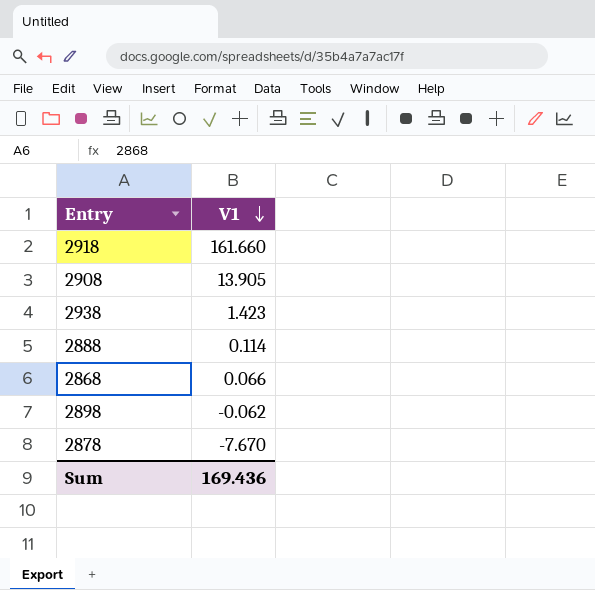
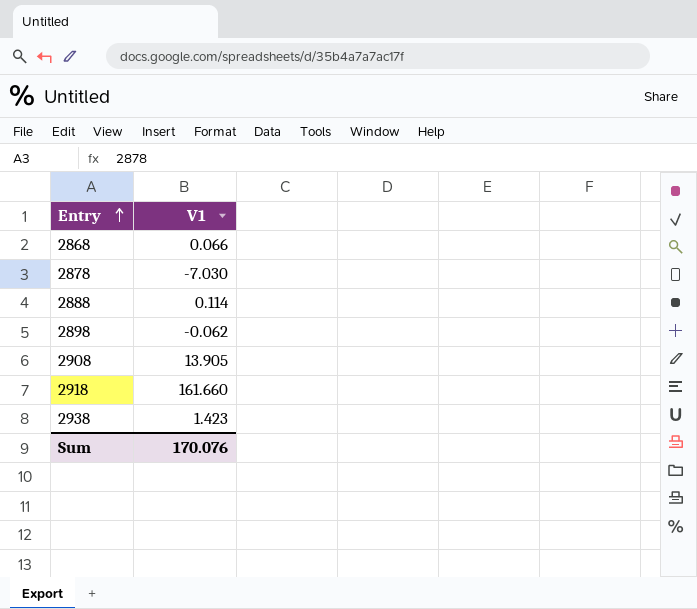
row order: V1 descending -> Entry ascending
2878 | V1: -7.670 -> -7.030
Sum | V1: 169.436 -> 170.076

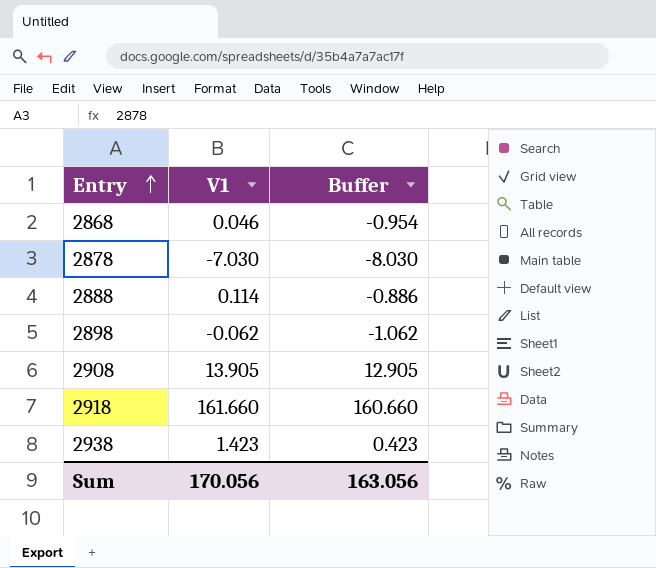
column Buffer | formula: none -> [V1] - 1
2868 | V1: 0.066 -> 0.046
Sum | V1: 170.076 -> 170.056

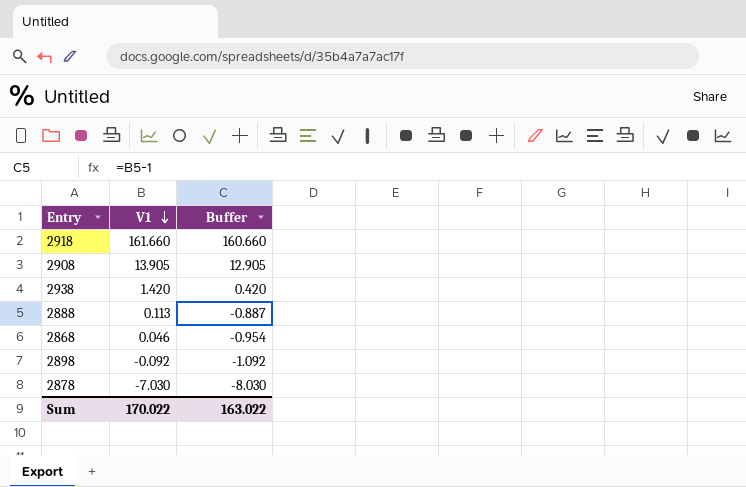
row order: Entry ascending -> V1 descending
2938 | V1: 1.423 -> 1.420
2938 | Buffer: 0.423 -> 0.420
2888 | V1: 0.114 -> 0.113
2888 | Buffer: -0.886 -> -0.887
2898 | V1: -0.062 -> -0.092
2898 | Buffer: -1.062 -> -1.092
Sum | V1: 170.056 -> 170.022
Sum | Buffer: 163.056 -> 163.022

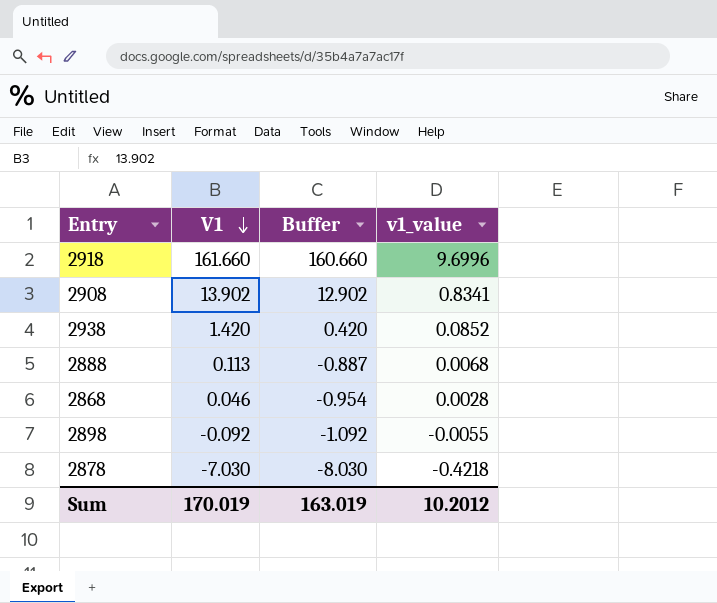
column v1_value | formula: none -> [V1] * 0.06
2908 | V1: 13.905 -> 13.902
2908 | Buffer: 12.905 -> 12.902
Sum | V1: 170.022 -> 170.019
Sum | Buffer: 163.022 -> 163.019

